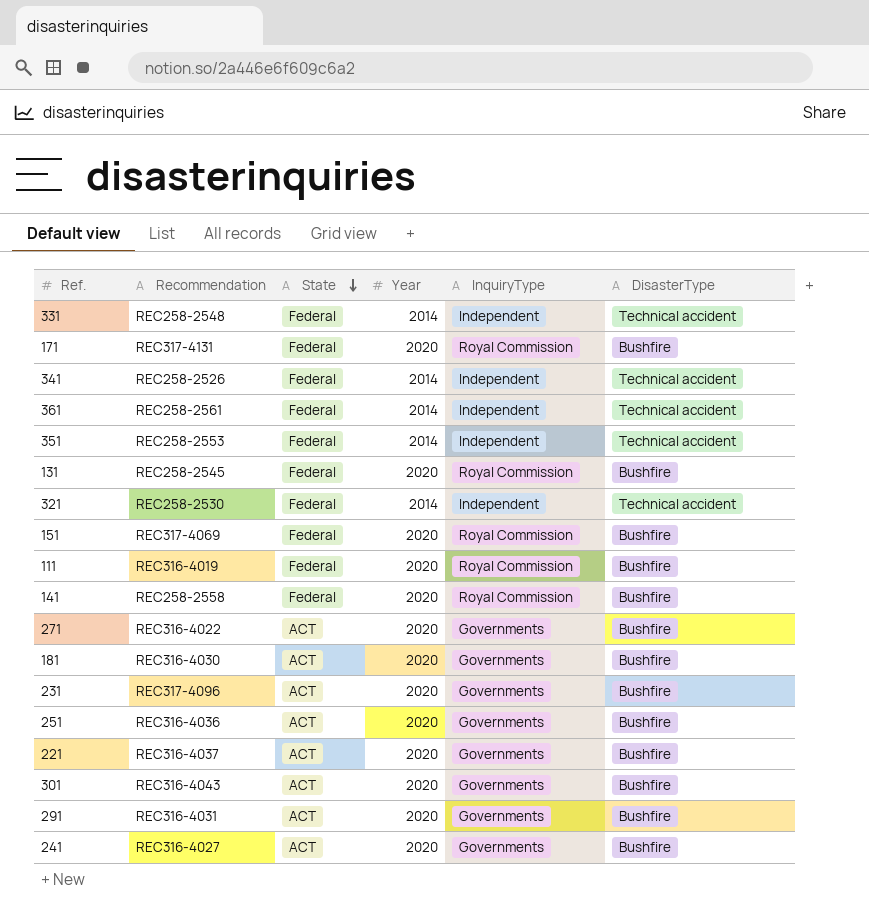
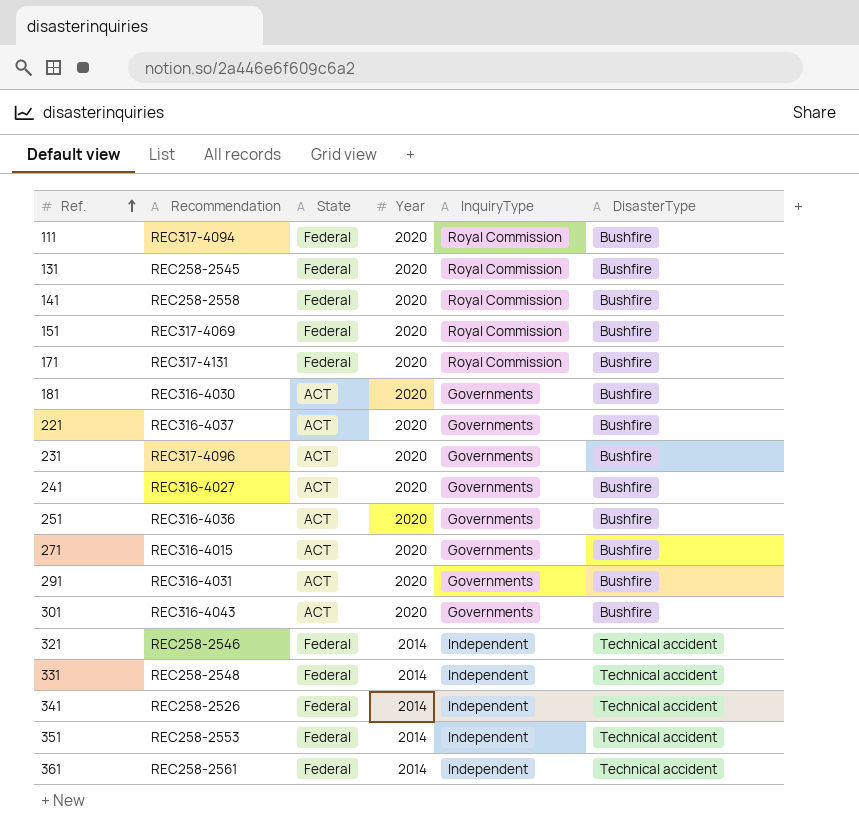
row order: State descending -> Ref. ascending
111 | Recommendation: REC316-4019 -> REC317-4094
271 | Recommendation: REC316-4022 -> REC316-4015
321 | Recommendation: REC258-2530 -> REC258-2546

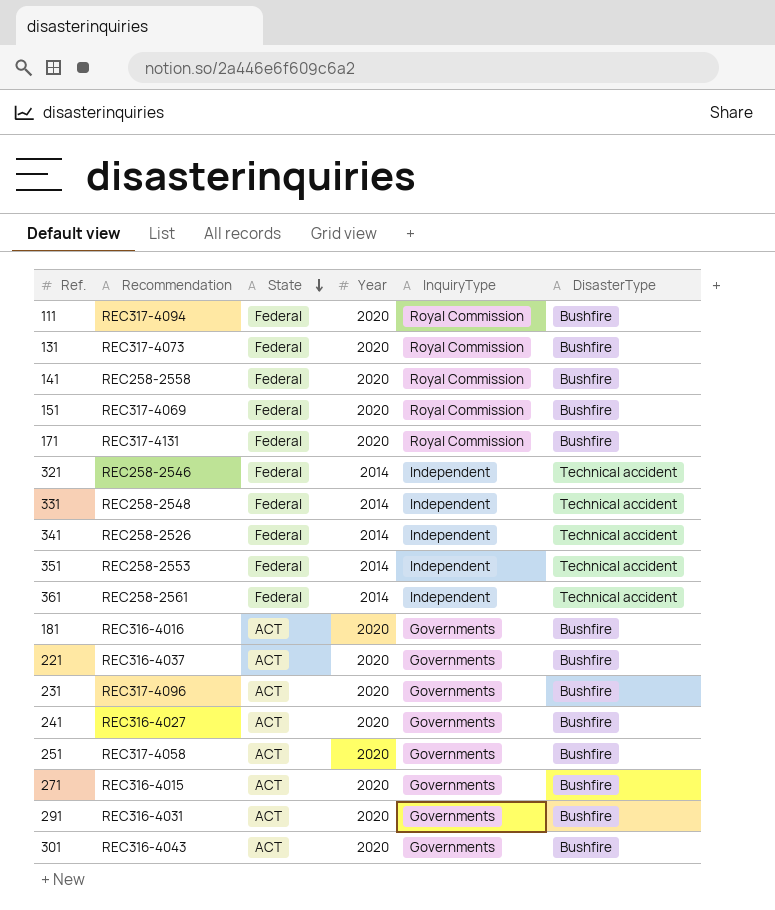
row order: Ref. ascending -> State descending
131 | Recommendation: REC258-2545 -> REC317-4073
181 | Recommendation: REC316-4030 -> REC316-4016
251 | Recommendation: REC316-4036 -> REC317-4058

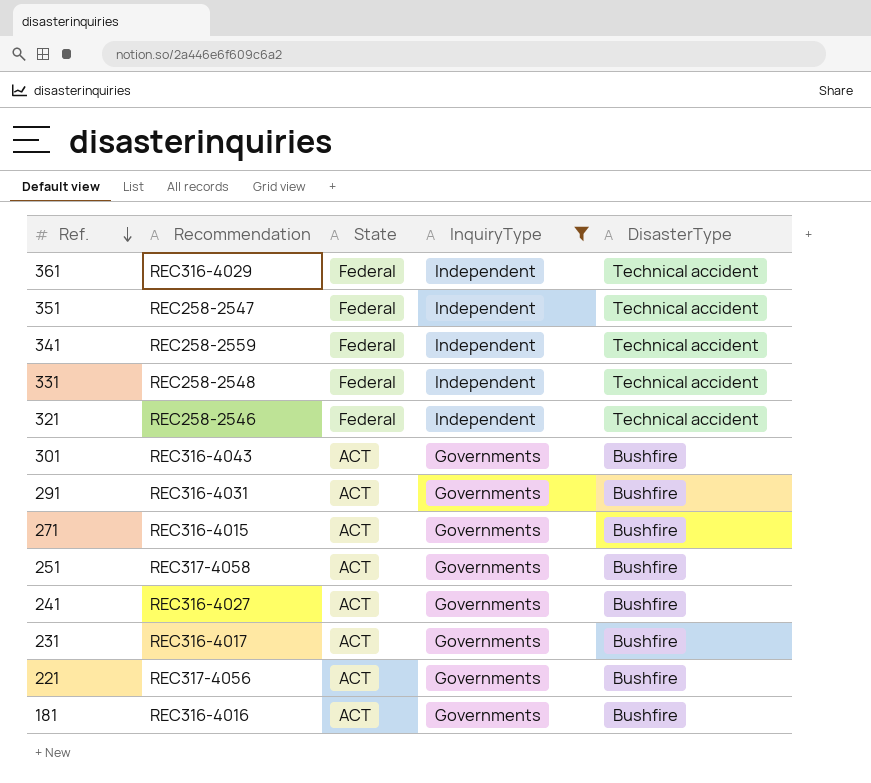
filter: none -> InquiryType != Royal Commission
row order: State descending -> Ref. descending
column Year | position: 4 -> none
361 | Recommendation: REC258-2561 -> REC316-4029
351 | Recommendation: REC258-2553 -> REC258-2547
341 | Recommendation: REC258-2526 -> REC258-2559
231 | Recommendation: REC317-4096 -> REC316-4017
221 | Recommendation: REC316-4037 -> REC317-4056

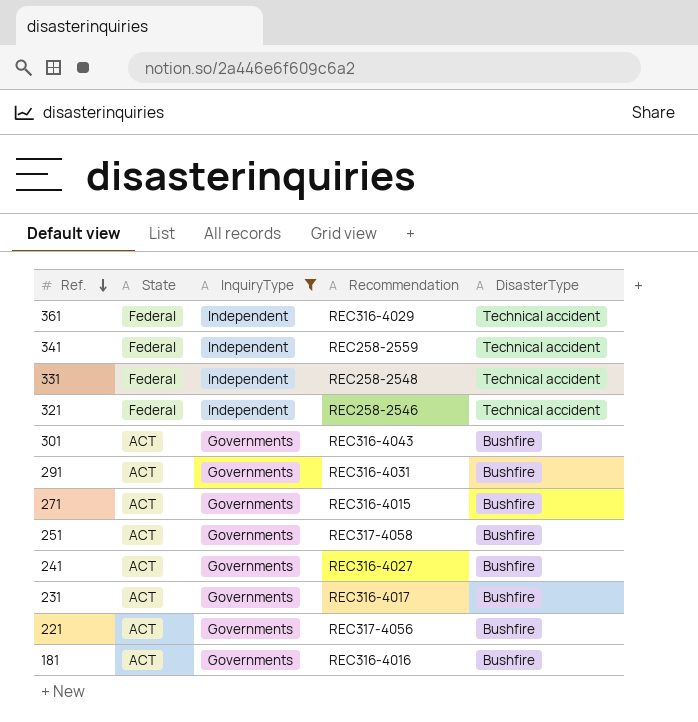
column Recommendation | position: 2 -> 4
row 351: REC258-2547 | Federal | Independent | Technical accident -> none

